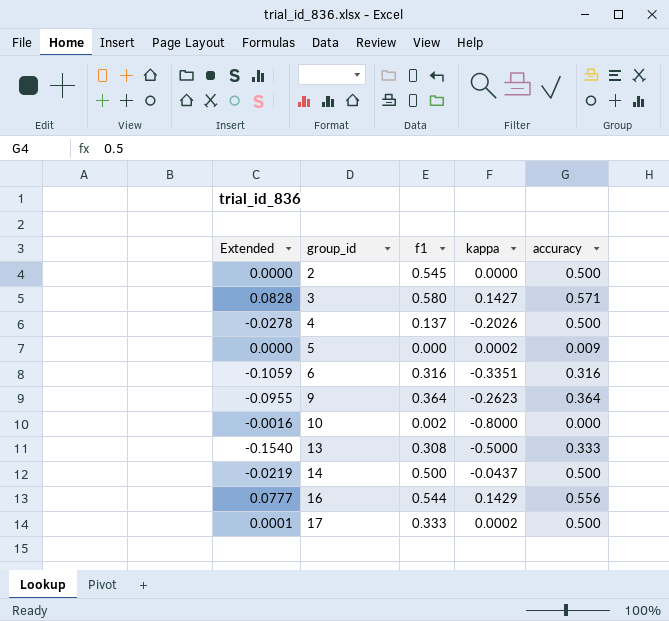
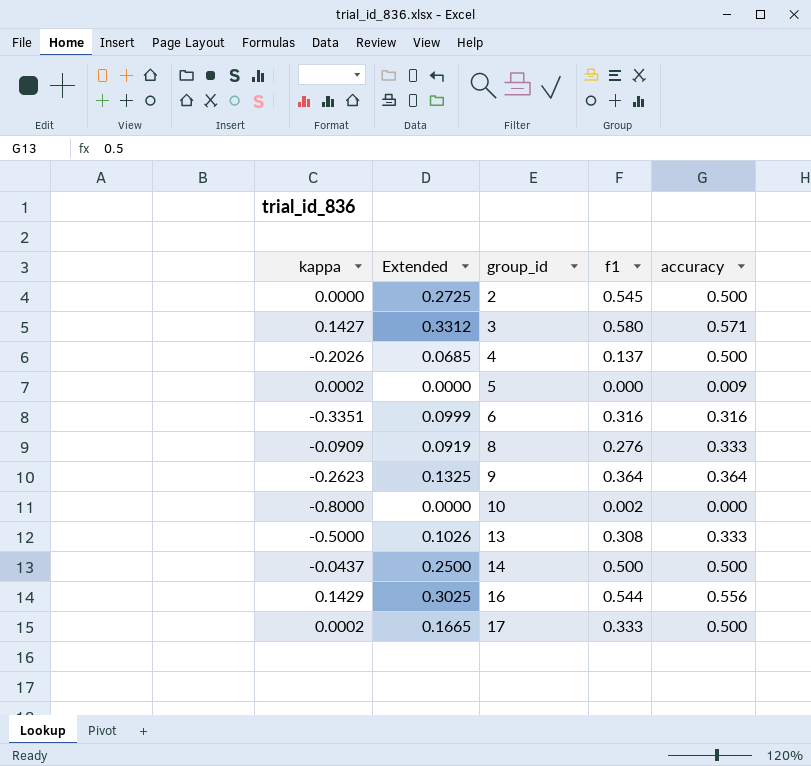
column kappa | position: 4 -> 1
column Extended | formula: [f1] * [kappa] -> [f1] * [accuracy]
row 8: none -> -0.0909 | 0.0919 | 0.276 | 0.333

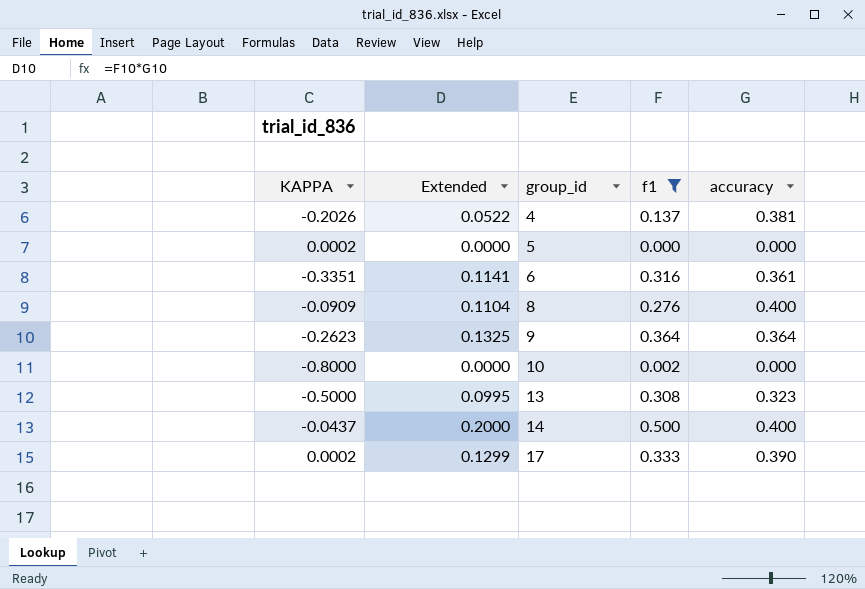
filter: none -> f1 <= 0.500
column name: kappa -> KAPPA
4 | Extended: 0.0685 -> 0.0522
4 | accuracy: 0.500 -> 0.381
5 | accuracy: 0.009 -> 0.000
6 | Extended: 0.0999 -> 0.1141
6 | accuracy: 0.316 -> 0.361
8 | Extended: 0.0919 -> 0.1104
8 | accuracy: 0.333 -> 0.400
13 | Extended: 0.1026 -> 0.0995
13 | accuracy: 0.333 -> 0.323
14 | Extended: 0.2500 -> 0.2000
14 | accuracy: 0.500 -> 0.400
17 | Extended: 0.1665 -> 0.1299
17 | accuracy: 0.500 -> 0.390

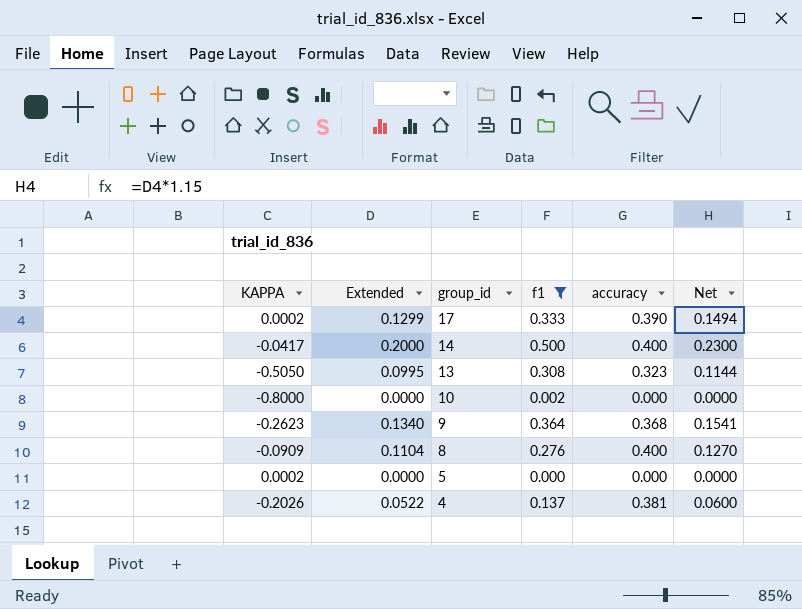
row order: group_id ascending -> group_id descending
column Net | formula: none -> [Extended] * 1.15
row 6: -0.3351 | 0.1141 | 0.316 | 0.361 -> none
14 | KAPPA: -0.0437 -> -0.0417
13 | KAPPA: -0.5000 -> -0.5050
9 | Extended: 0.1325 -> 0.1340
9 | accuracy: 0.364 -> 0.368

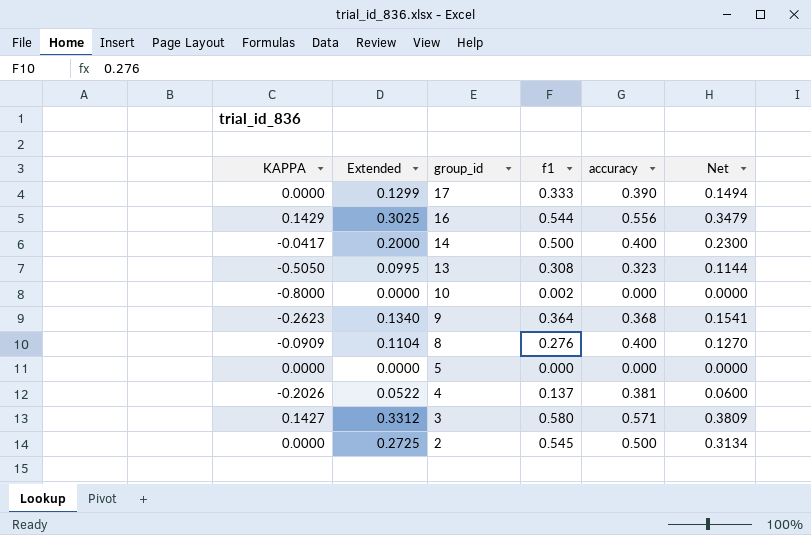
filter: f1 <= 0.500 -> none
17 | KAPPA: 0.0002 -> 0.0000
5 | KAPPA: 0.0002 -> 0.0000

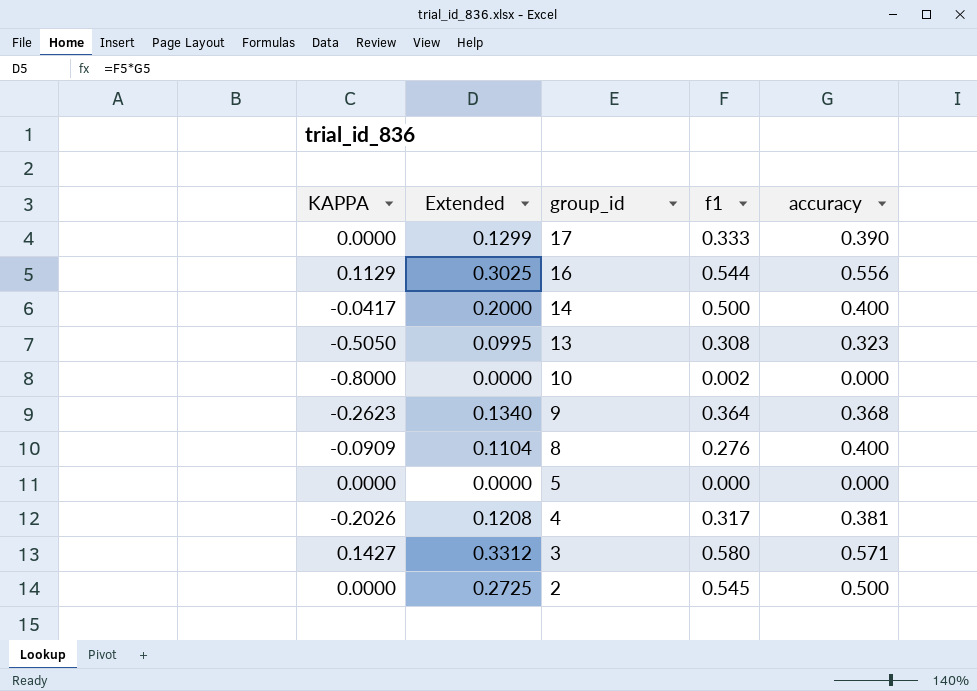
column Net | formula: [Extended] * 1.15 -> none
16 | KAPPA: 0.1429 -> 0.1129
4 | Extended: 0.0522 -> 0.1208
4 | f1: 0.137 -> 0.317

